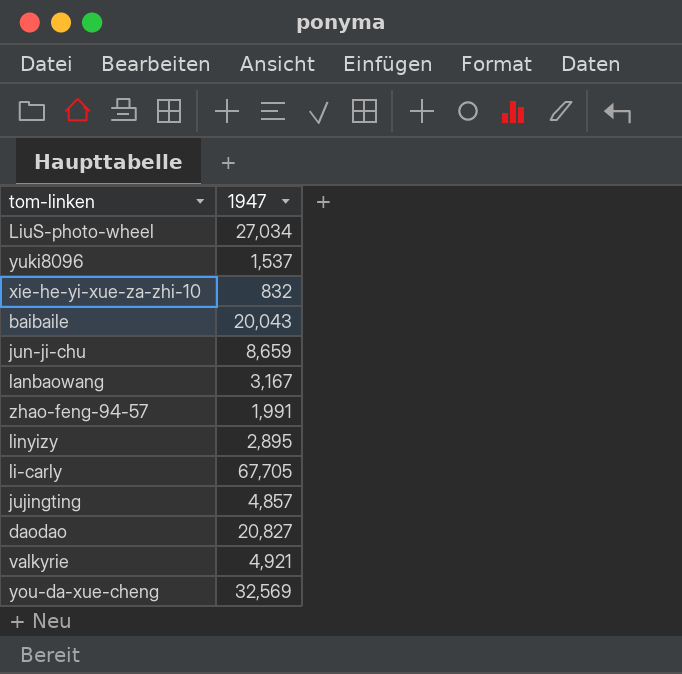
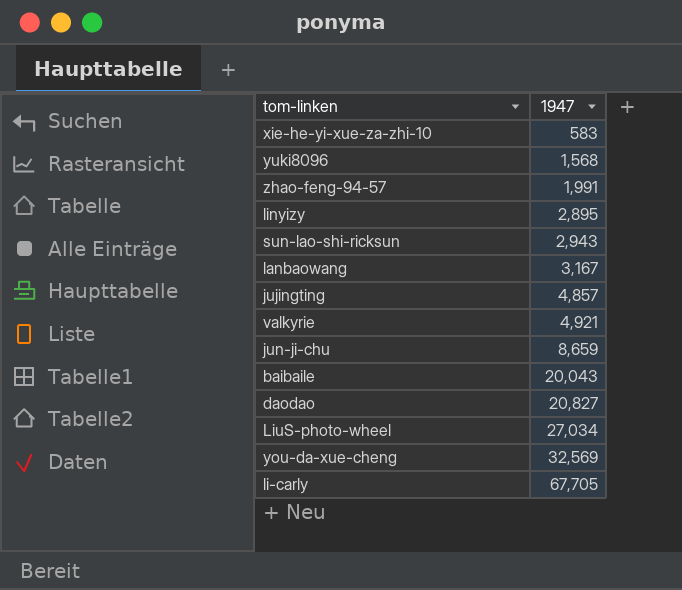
row order: none -> 1947 ascending
xie-he-yi-xue-za-zhi-10 | 1947: 832 -> 583
yuki8096 | 1947: 1,537 -> 1,568
row sun-lao-shi-ricksun: none -> 2,943

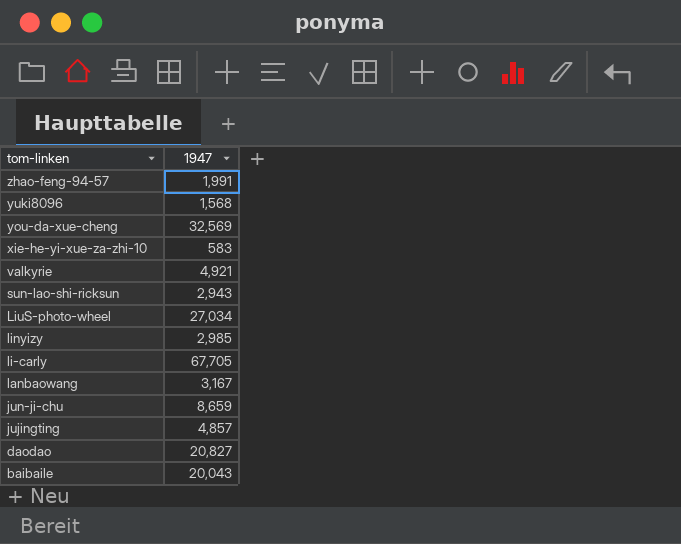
row order: 1947 ascending -> tom-linken descending
linyizy | 1947: 2,895 -> 2,985

